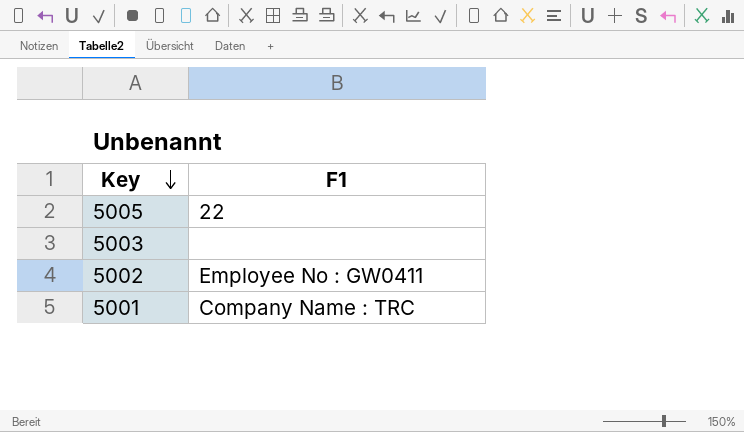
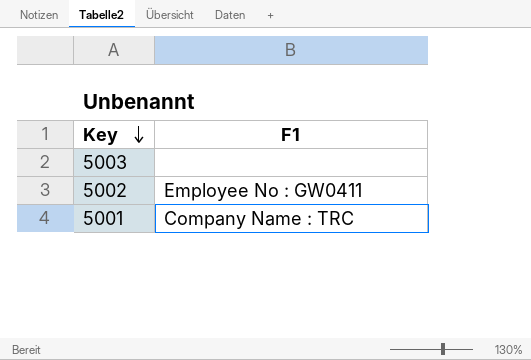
row 5005: 22 -> none

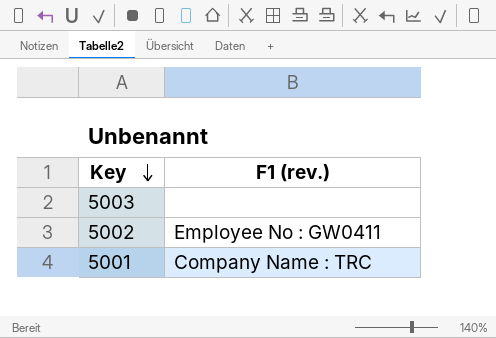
column name: F1 -> F1 (rev.)

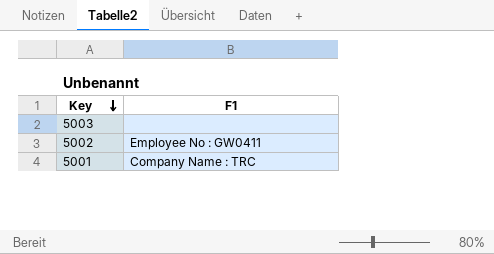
column name: F1 (rev.) -> F1

